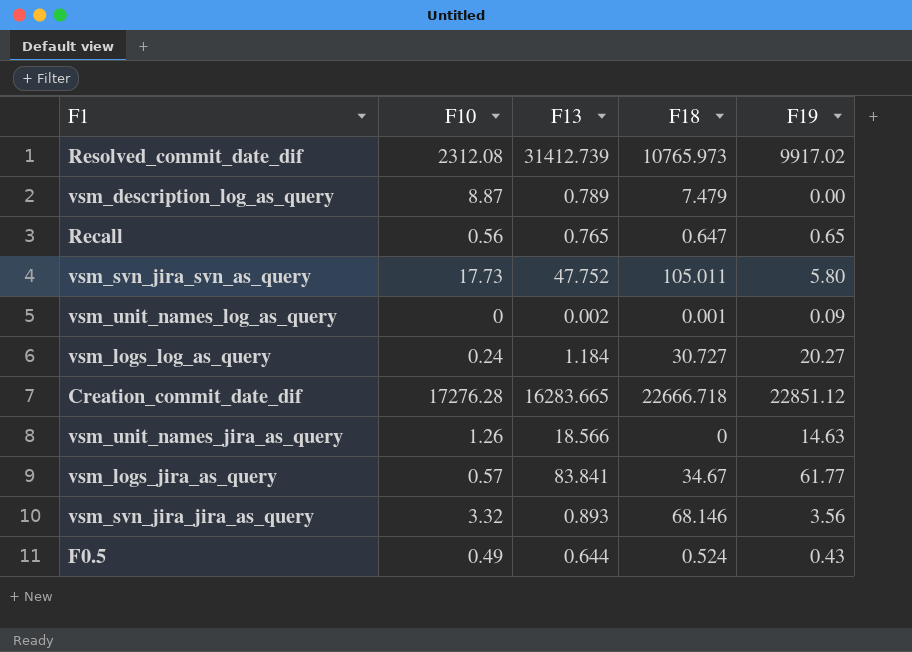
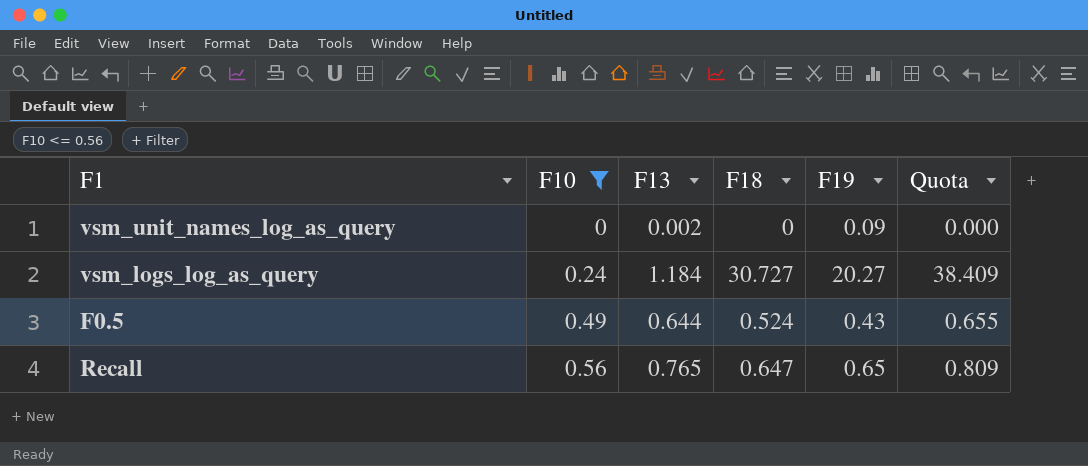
filter: none -> F10 <= 0.56
row order: none -> F10 ascending
column Quota | formula: none -> [F18] * 1.25
vsm_unit_names_log_as_query | F18: 0.001 -> 0

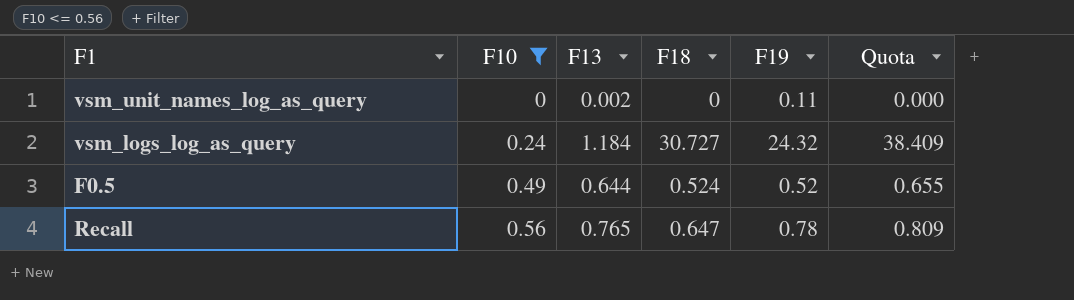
vsm_unit_names_log_as_query | F19: 0.09 -> 0.11
vsm_logs_log_as_query | F19: 20.27 -> 24.32
F0.5 | F19: 0.43 -> 0.52
Recall | F19: 0.65 -> 0.78

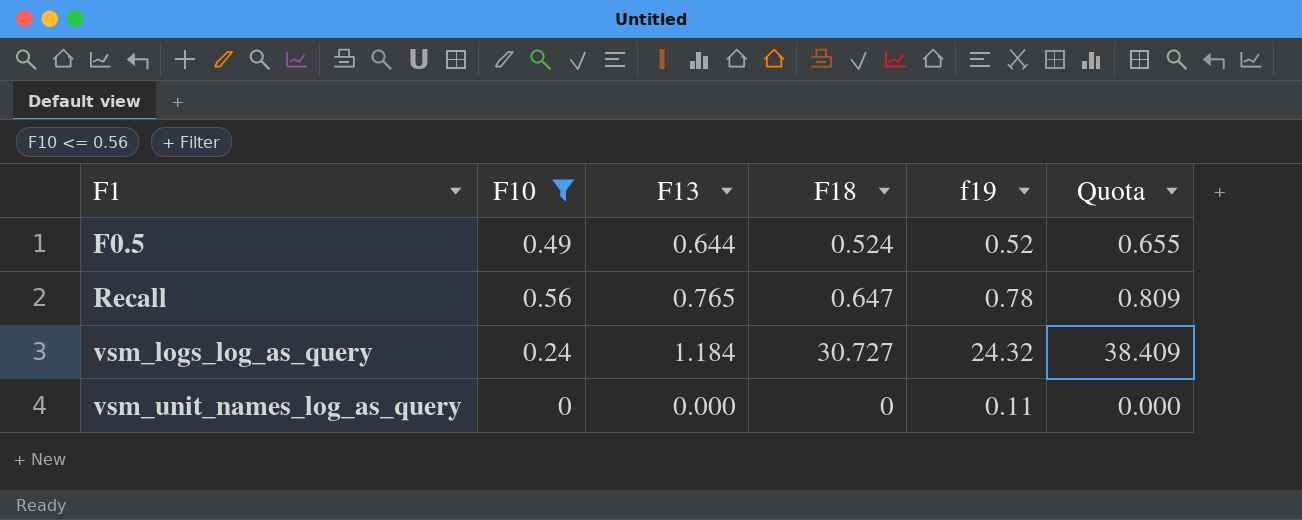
row order: F10 ascending -> F1 ascending
column name: F19 -> f19
vsm_unit_names_log_as_query | F13: 0.002 -> 0.000

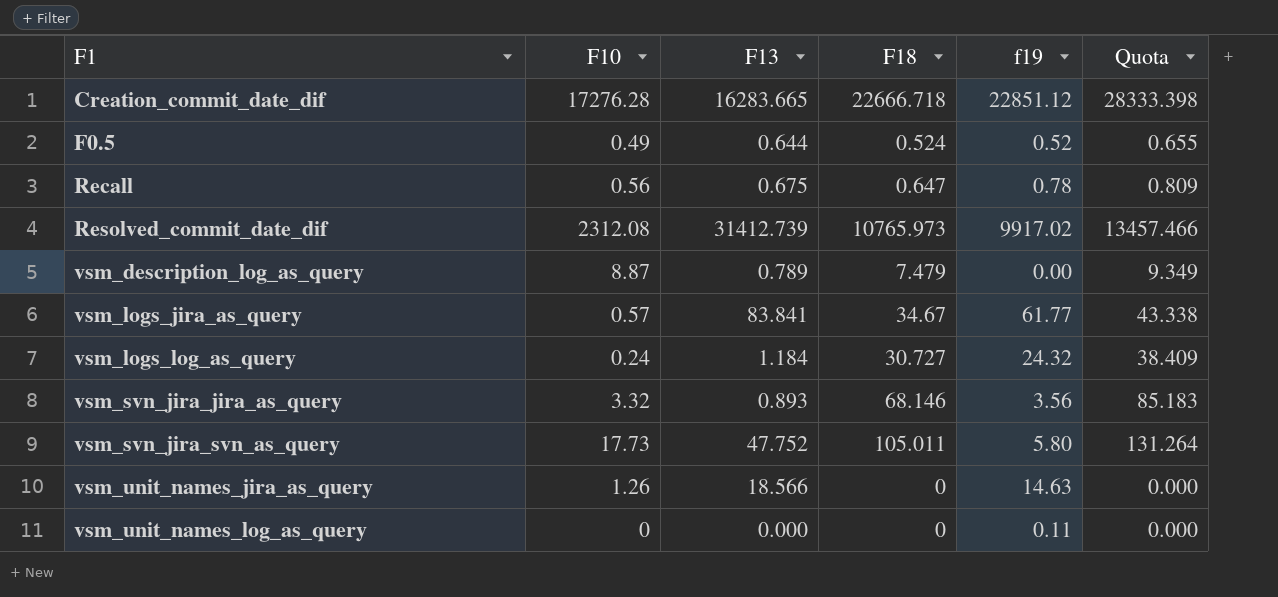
filter: F10 <= 0.56 -> none
Recall | F13: 0.765 -> 0.675

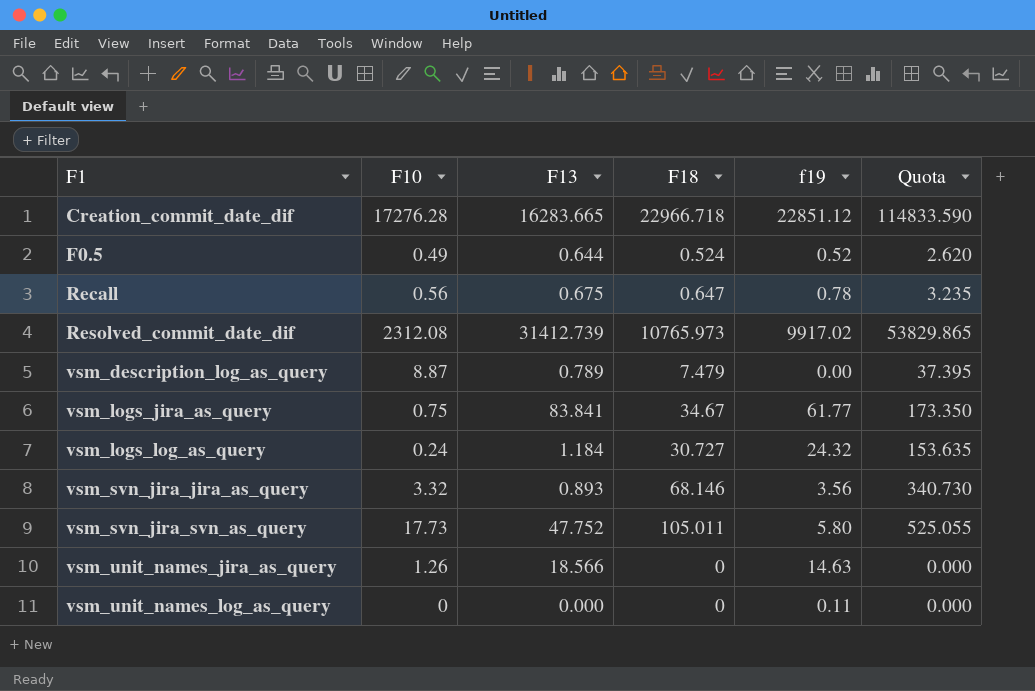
column Quota | formula: [F18] * 1.25 -> [F18] * 5
Creation_commit_date_dif | F18: 22666.718 -> 22966.718
vsm_logs_jira_as_query | F10: 0.57 -> 0.75

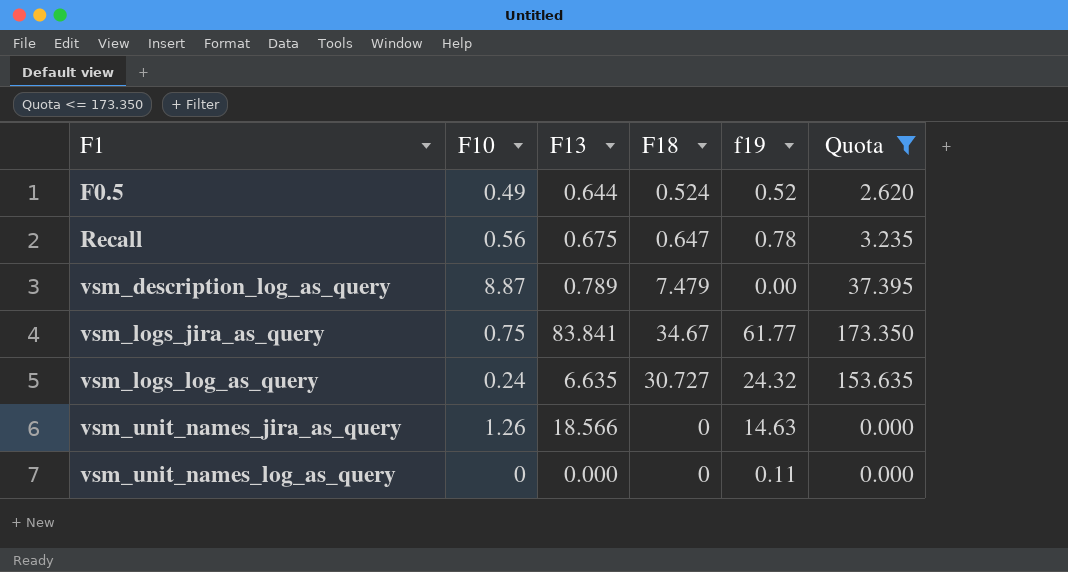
filter: none -> Quota <= 173.350
vsm_logs_log_as_query | F13: 1.184 -> 6.635

